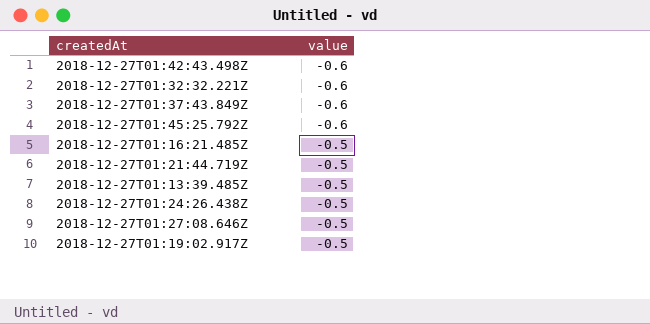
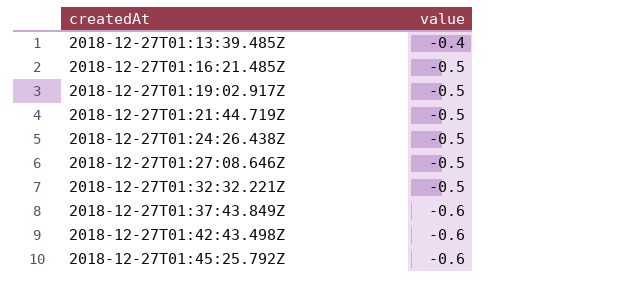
row order: value ascending -> createdAt ascending
2018-12-27T01:13:39.485Z | value: -0.5 -> -0.4
2018-12-27T01:32:32.221Z | value: -0.6 -> -0.5

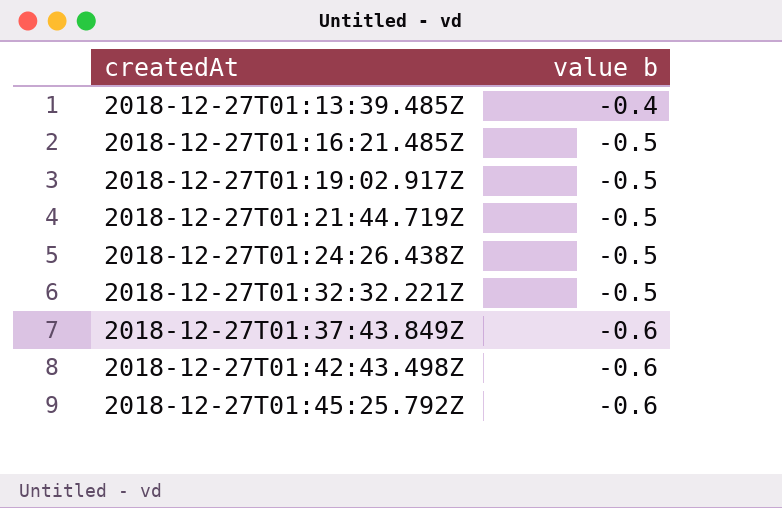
column name: value -> value b
row 2018-12-27T01:27:08.646Z: -0.5 -> none

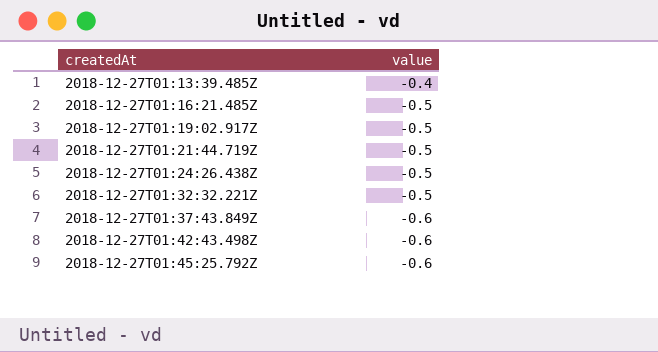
column name: value b -> value

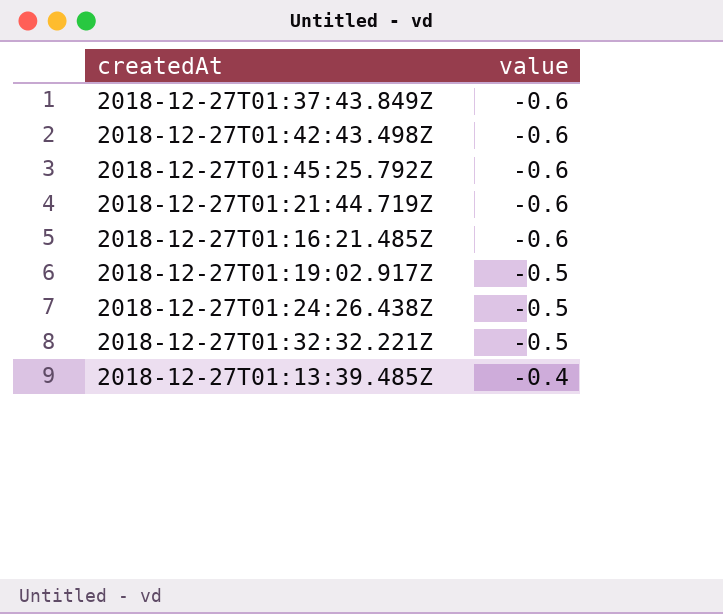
row order: createdAt ascending -> value ascending
2018-12-27T01:21:44.719Z | value: -0.5 -> -0.6
2018-12-27T01:16:21.485Z | value: -0.5 -> -0.6

